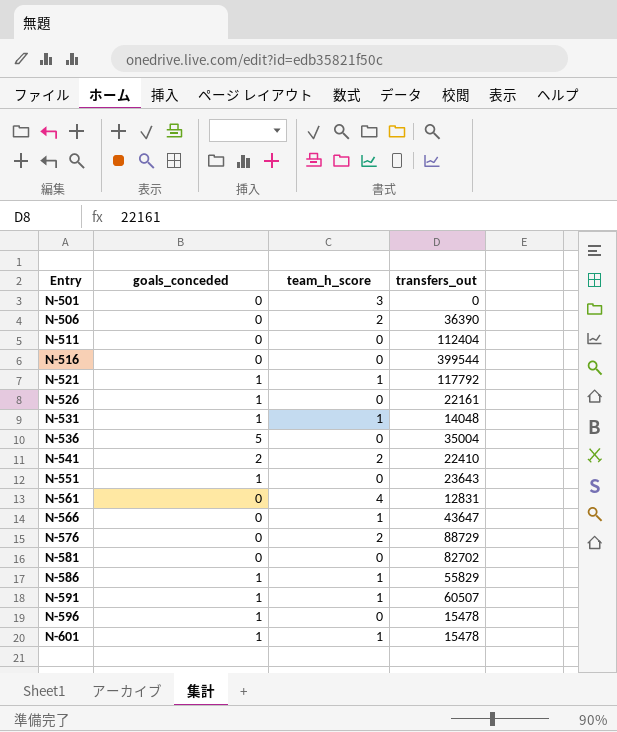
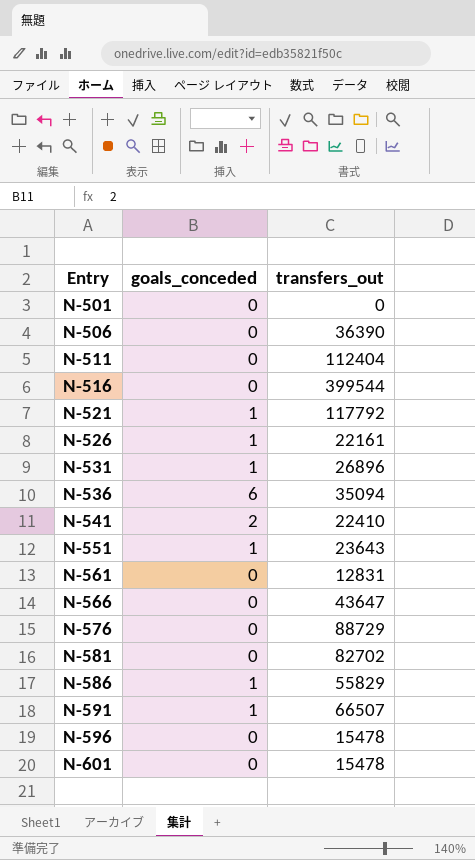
column team_h_score | position: 3 -> none
N-531 | transfers_out: 14048 -> 26896
N-536 | goals_conceded: 5 -> 6
N-536 | transfers_out: 35004 -> 35094
N-591 | transfers_out: 60507 -> 66507
N-596 | goals_conceded: 1 -> 0
N-601 | goals_conceded: 1 -> 0

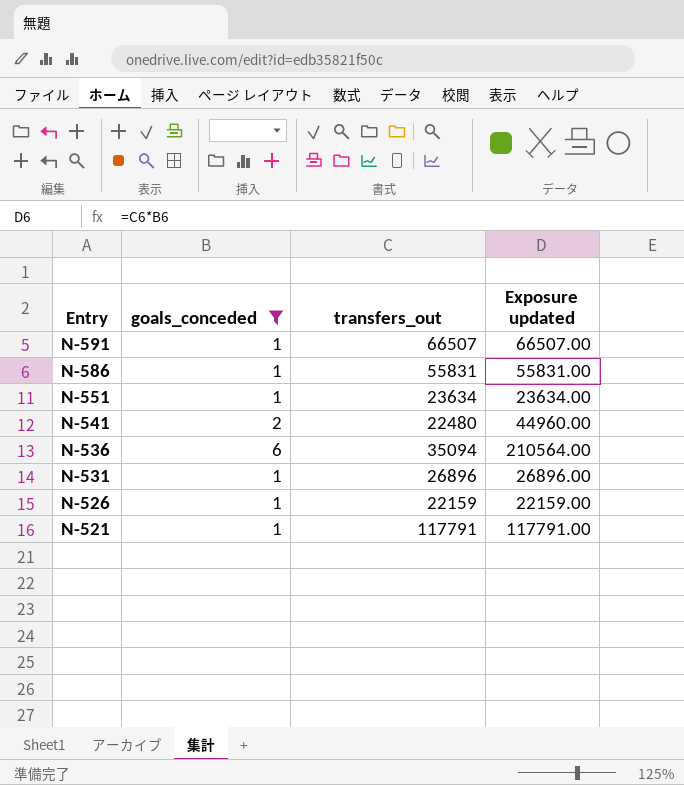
filter: none -> goals_conceded != 0
row order: Entry ascending -> Entry descending
column Exposure updated | formula: none -> [goals_conceded] * [transfers_out]
N-586 | transfers_out: 55829 -> 55831
N-551 | transfers_out: 23643 -> 23634
N-541 | transfers_out: 22410 -> 22480
N-526 | transfers_out: 22161 -> 22159
N-521 | transfers_out: 117792 -> 117791

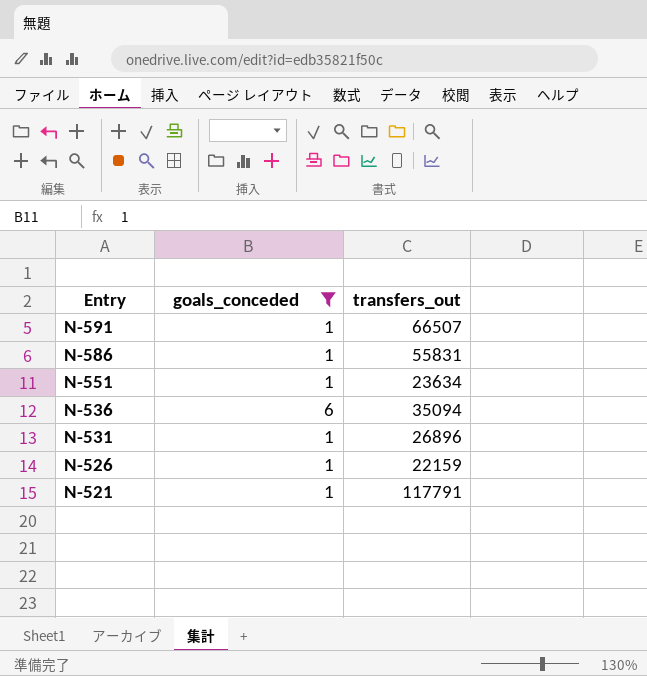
column Exposure updated | formula: [goals_conceded] * [transfers_out] -> none
row N-541: 2 | 22480 | 44960.00 -> none

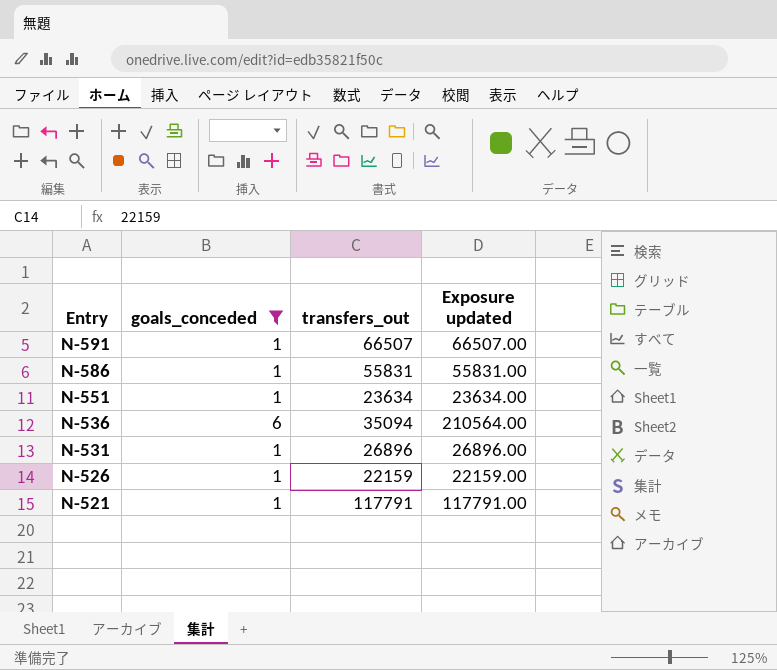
column Exposure updated | formula: none -> [goals_conceded] * [transfers_out]

